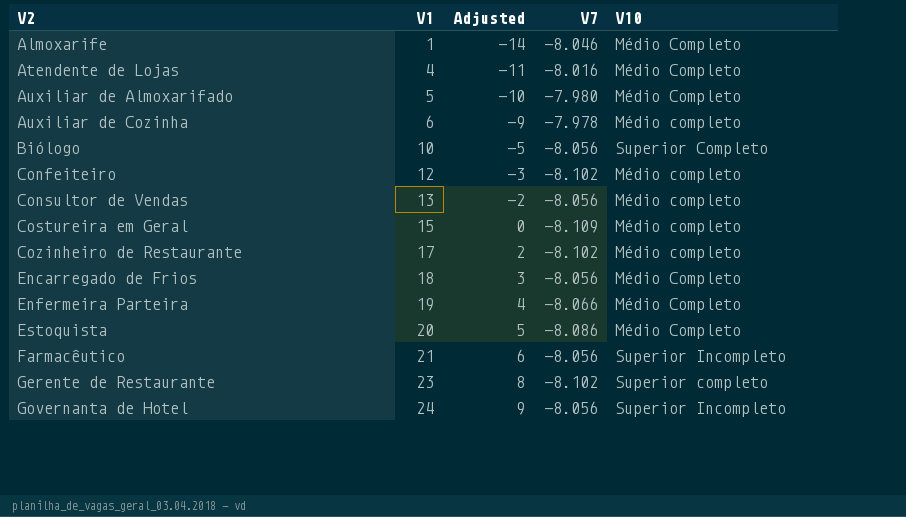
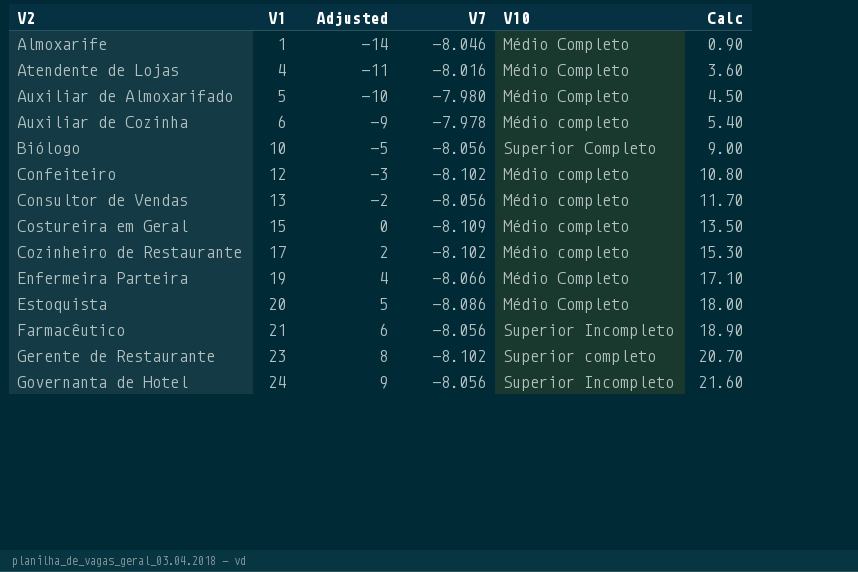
column Calc | formula: none -> [V1] * 0.9
row Encarregado de Frios: 18 | 3 | -8.056 | Médio Completo -> none

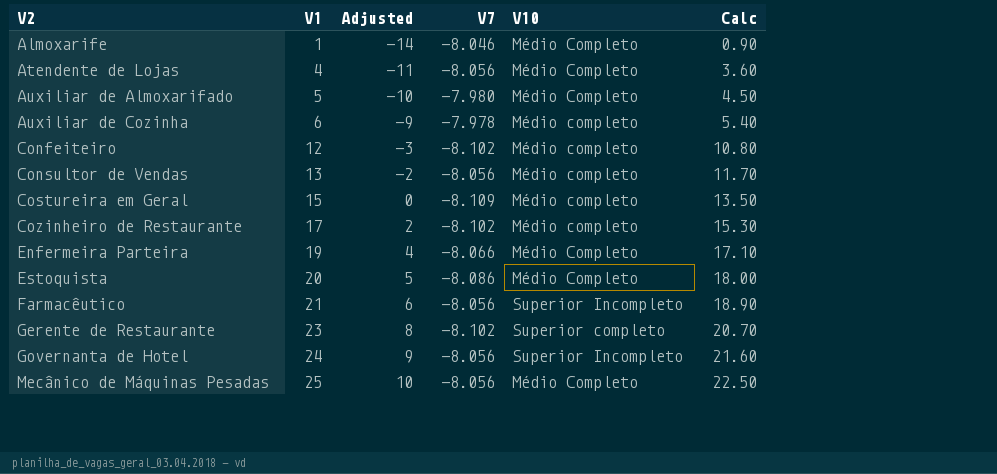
row Biólogo: 10 | -5 | -8.056 | Superior Completo | 9.00 -> none
Atendente de Lojas | V7: -8.016 -> -8.056
row Mecânico de Máquinas Pesadas: none -> 25 | 10 | -8.056 | Médio Completo | 22.50

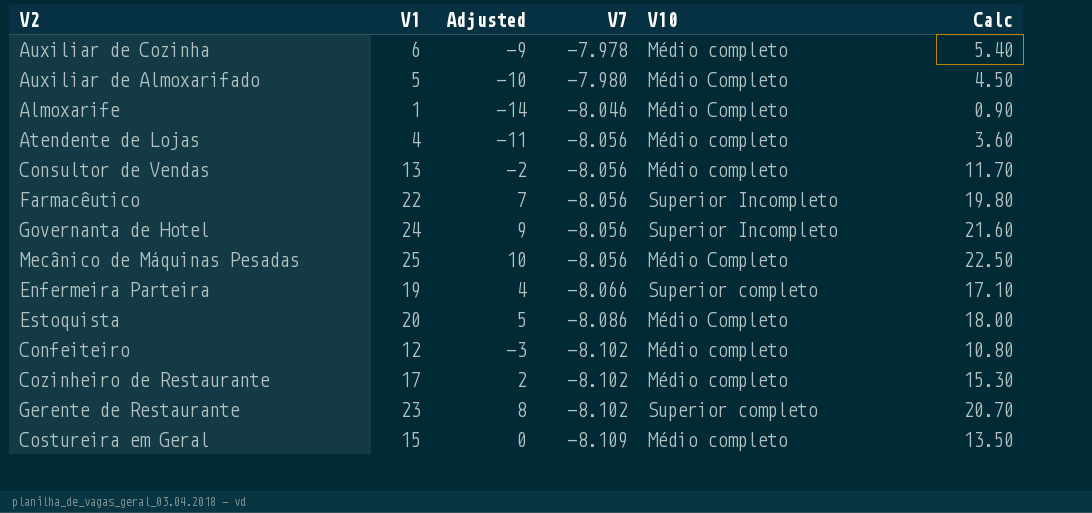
row order: V2 ascending -> V7 descending
Atendente de Lojas | V10: Médio Completo -> Médio completo
Farmacêutico | V1: 21 -> 22
Farmacêutico | Adjusted: 6 -> 7
Farmacêutico | Calc: 18.90 -> 19.80
Enfermeira Parteira | V10: Médio Completo -> Superior completo

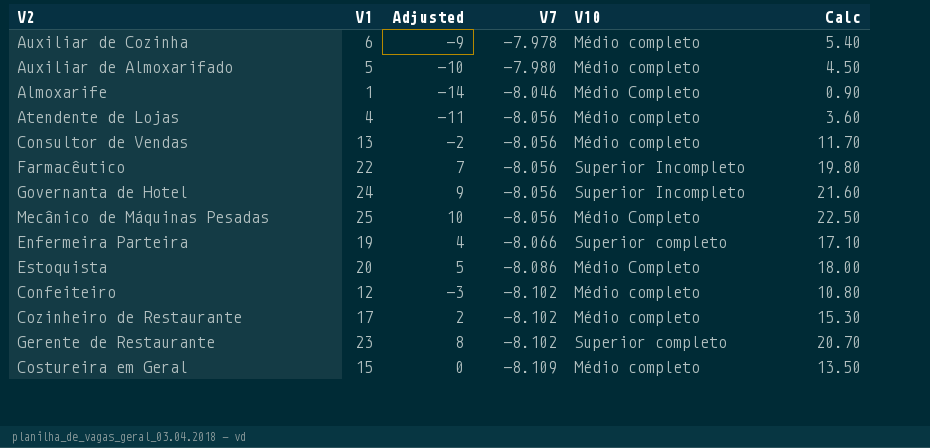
Auxiliar de Almoxarifado | V10: Médio Completo -> Médio completo

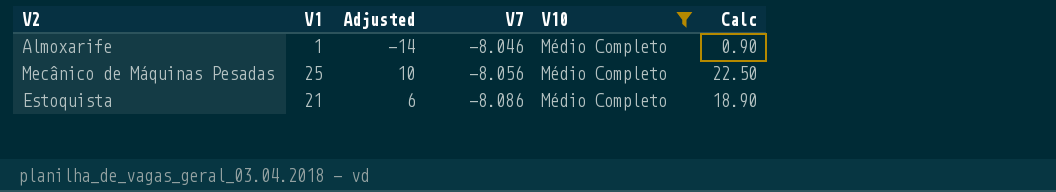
filter: none -> V10 = Médio Completo
Estoquista | V1: 20 -> 21
Estoquista | Adjusted: 5 -> 6
Estoquista | Calc: 18.00 -> 18.90

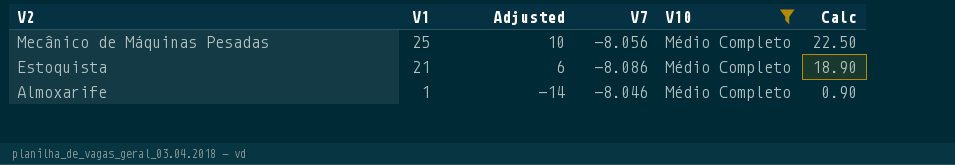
row order: V7 descending -> V2 descending

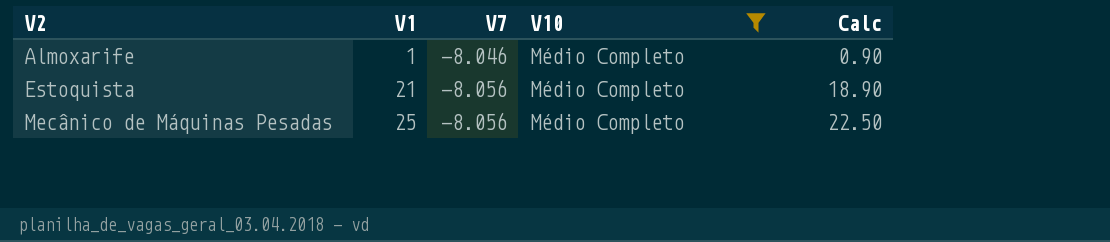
row order: V2 descending -> V2 ascending
column Adjusted | formula: [V1] - 15 -> none
Estoquista | V7: -8.086 -> -8.056

